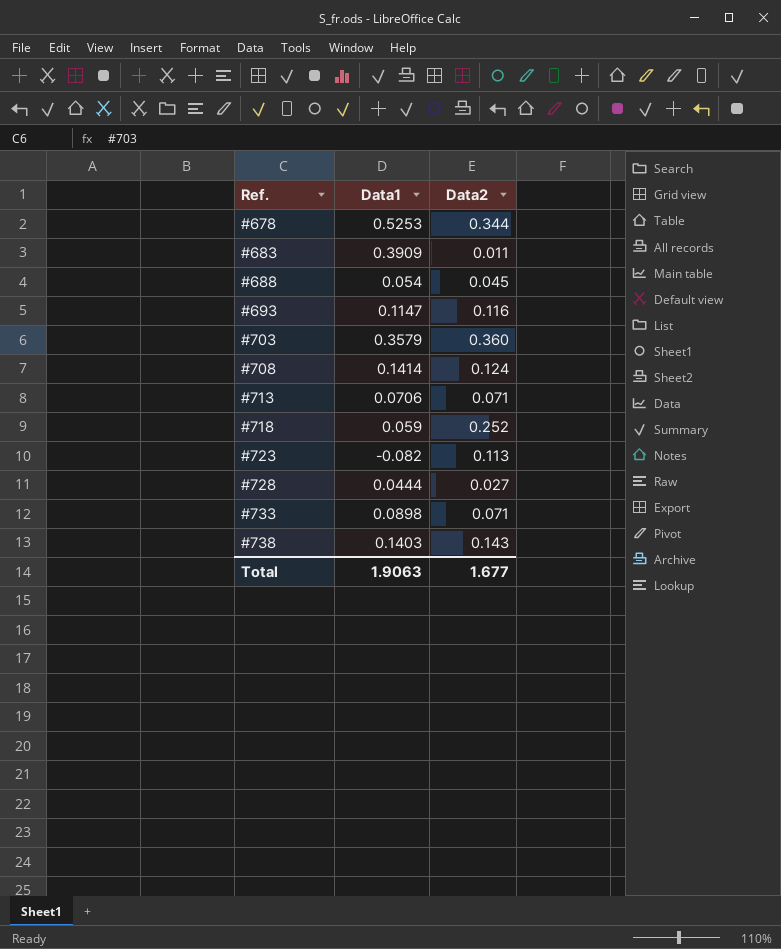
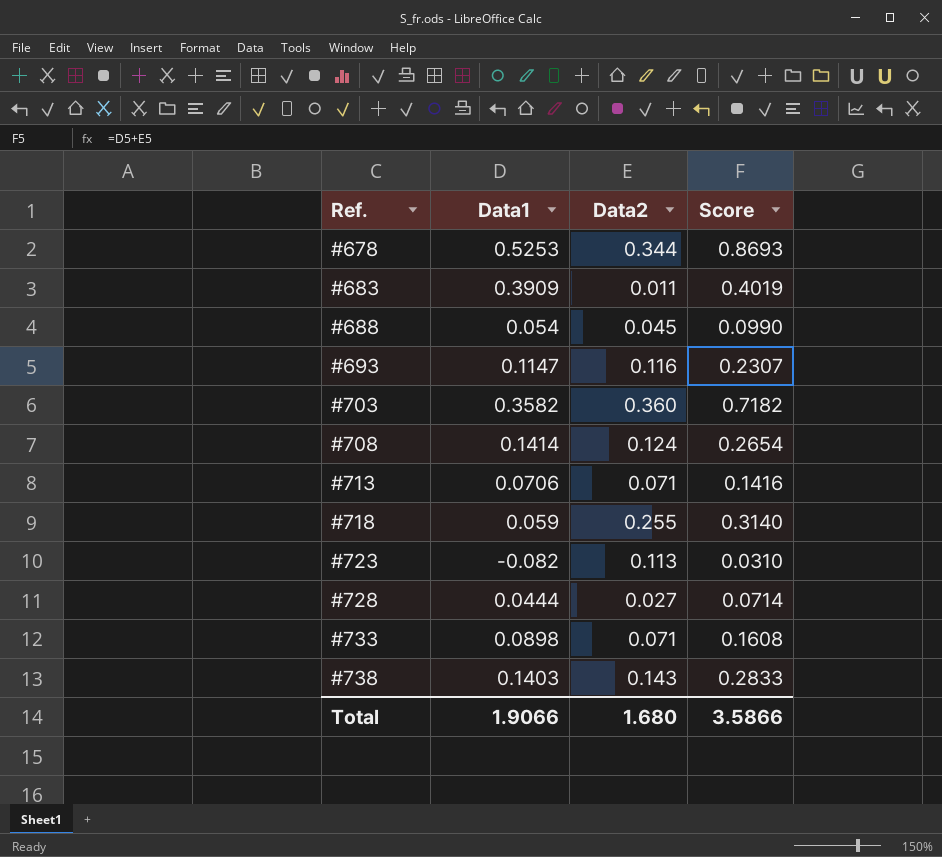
column Score | formula: none -> [Data1] + [Data2]
#703 | Data1: 0.3579 -> 0.3582
#718 | Data2: 0.252 -> 0.255
Total | Data1: 1.9063 -> 1.9066
Total | Data2: 1.677 -> 1.680

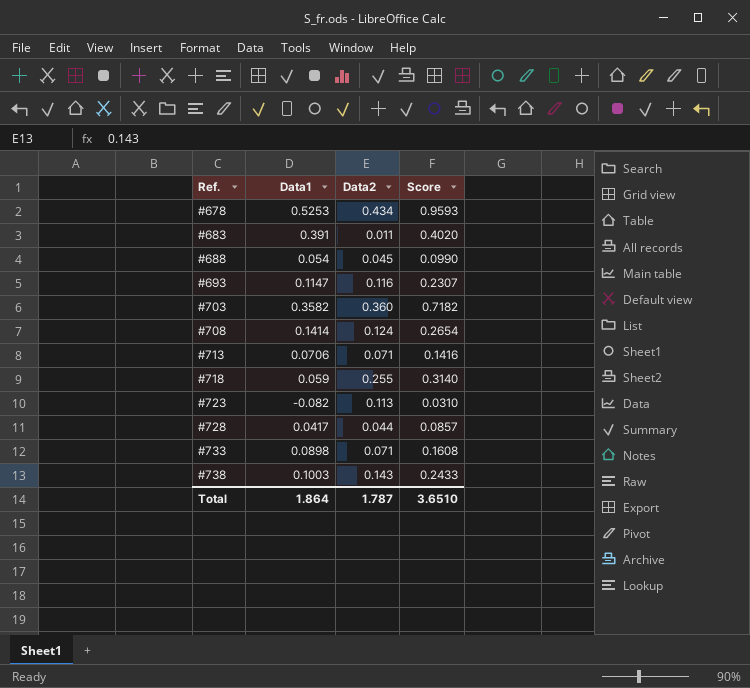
#678 | Data2: 0.344 -> 0.434
#678 | Score: 0.8693 -> 0.9593
#683 | Data1: 0.3909 -> 0.391
#683 | Score: 0.4019 -> 0.4020
#728 | Data1: 0.0444 -> 0.0417
#728 | Data2: 0.027 -> 0.044
#728 | Score: 0.0714 -> 0.0857
#738 | Data1: 0.1403 -> 0.1003
#738 | Score: 0.2833 -> 0.2433
Total | Data1: 1.9066 -> 1.864
Total | Data2: 1.680 -> 1.787
Total | Score: 3.5866 -> 3.6510

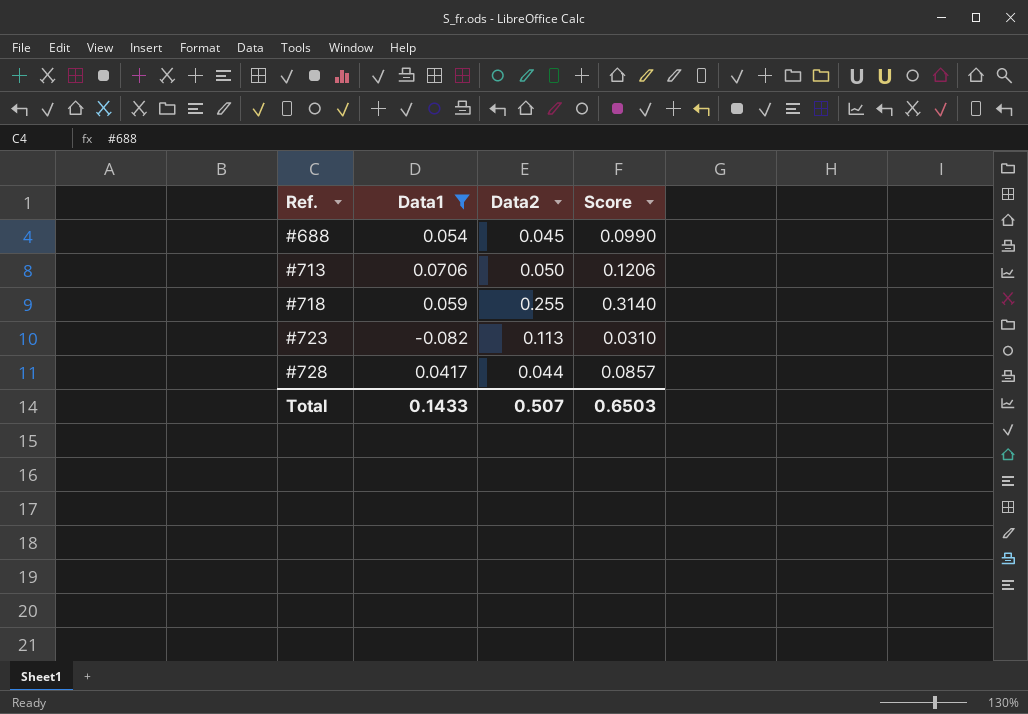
filter: none -> Data1 <= 0.0706
#713 | Data2: 0.071 -> 0.050
#713 | Score: 0.1416 -> 0.1206
Total | Data1: 1.864 -> 0.1433
Total | Data2: 1.787 -> 0.507
Total | Score: 3.6510 -> 0.6503

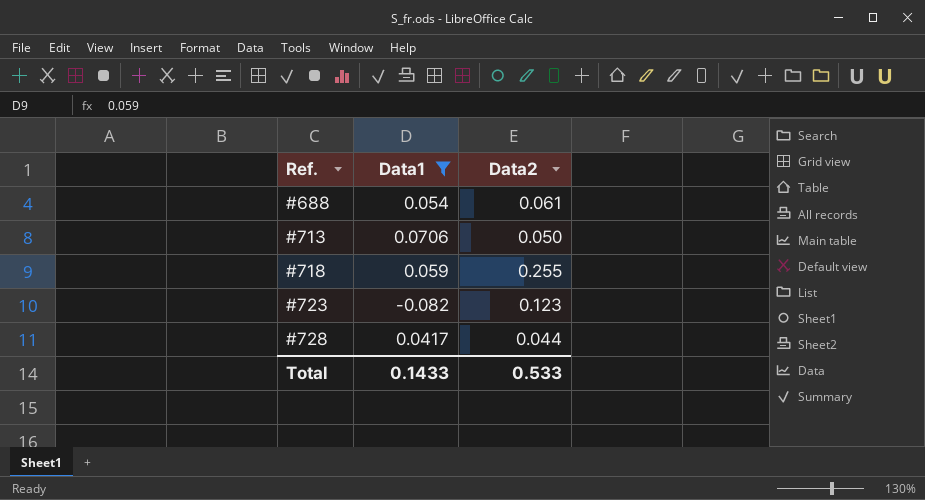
column Score | formula: [Data1] + [Data2] -> none
#688 | Data2: 0.045 -> 0.061
#723 | Data2: 0.113 -> 0.123
Total | Data2: 0.507 -> 0.533

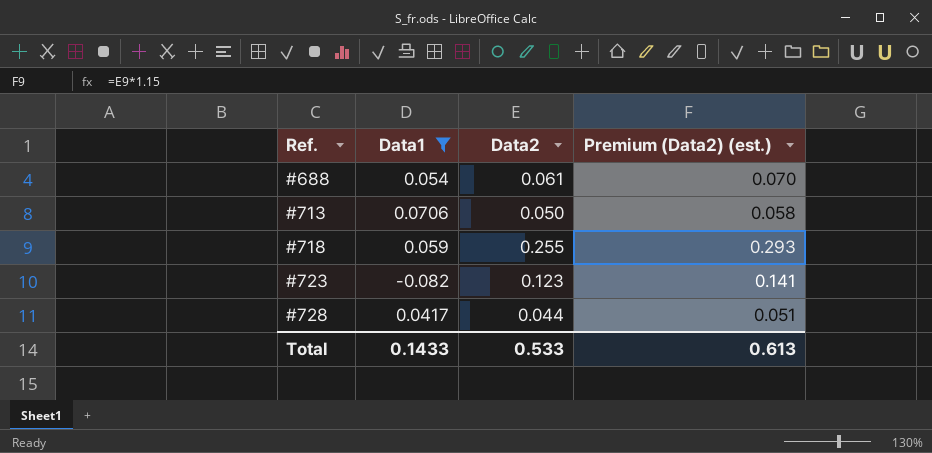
column Premium (Data2) (est.) | formula: none -> [Data2] * 1.15

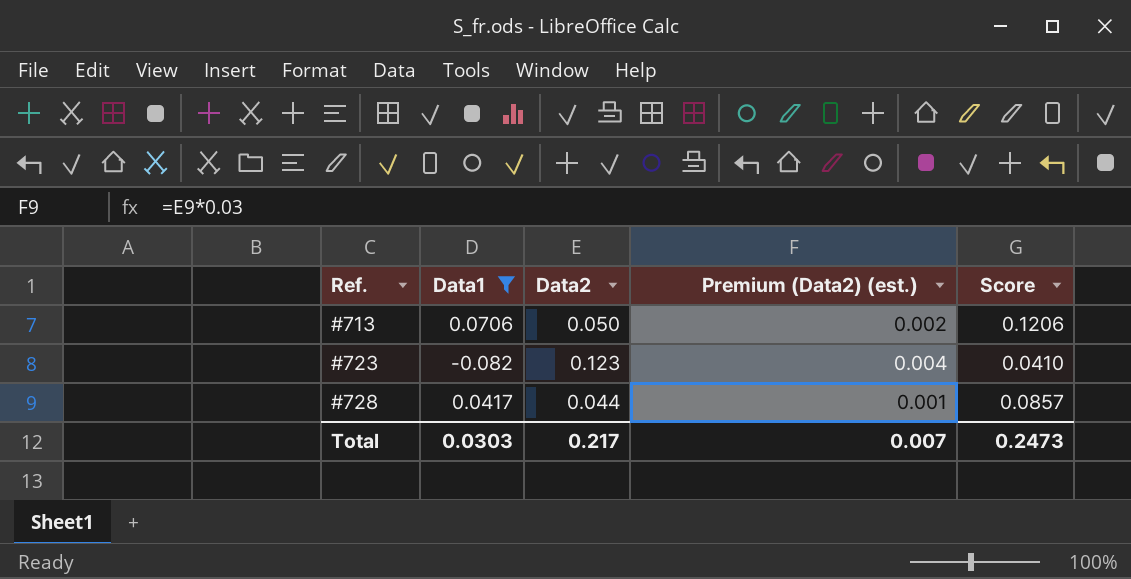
column Premium (Data2) (est.) | formula: [Data2] * 1.15 -> [Data2] * 0.03
column Score | formula: none -> [Data1] + [Data2]
row #688: 0.054 | 0.061 | 0.070 -> none
row #718: 0.059 | 0.255 | 0.293 -> none
Total | Data1: 0.1433 -> 0.0303
Total | Data2: 0.533 -> 0.217
Total | Premium (Data2) (est.): 0.613 -> 0.007

